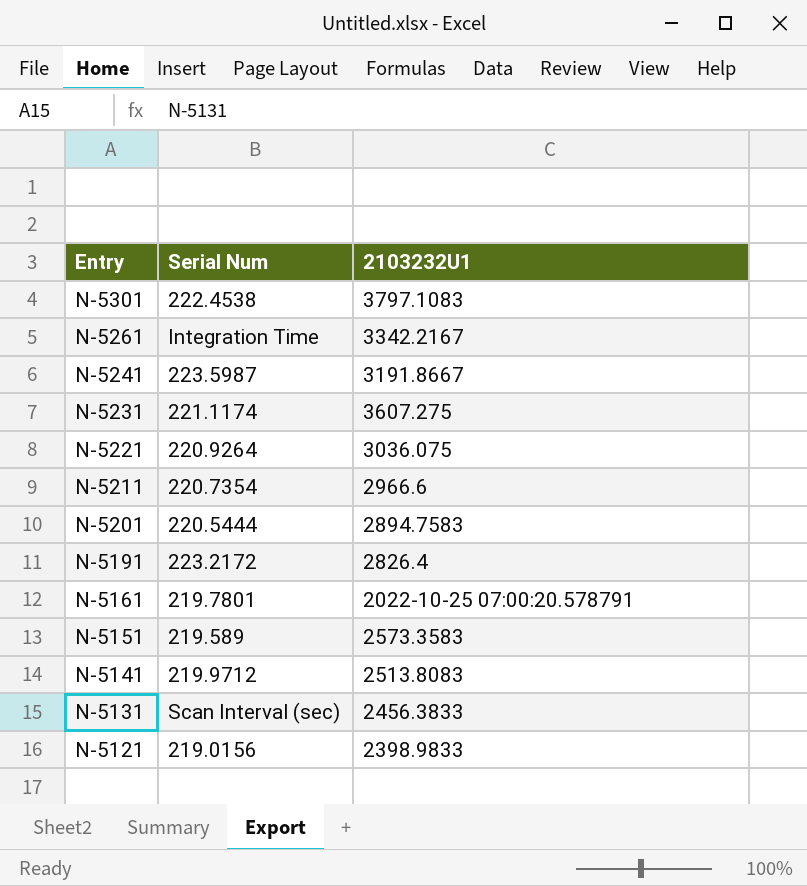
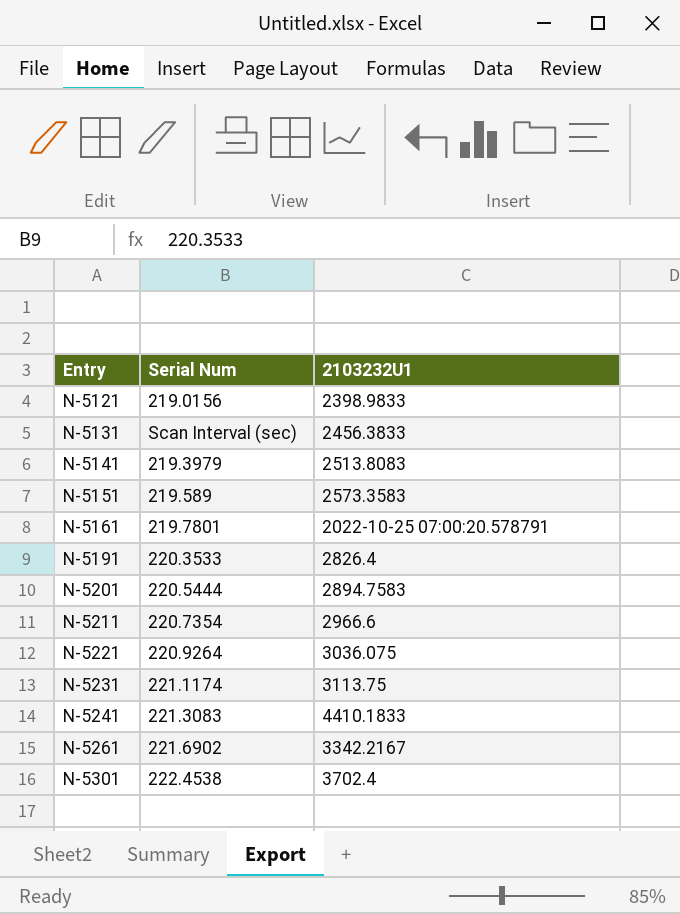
row order: Entry descending -> Entry ascending
N-5141 | Serial Num: 219.9712 -> 219.3979
N-5191 | Serial Num: 223.2172 -> 220.3533
N-5231 | 2103232U1: 3607.275 -> 3113.75
N-5241 | Serial Num: 223.5987 -> 221.3083
N-5241 | 2103232U1: 3191.8667 -> 4410.1833
N-5261 | Serial Num: Integration Time -> 221.6902
N-5301 | 2103232U1: 3797.1083 -> 3702.4

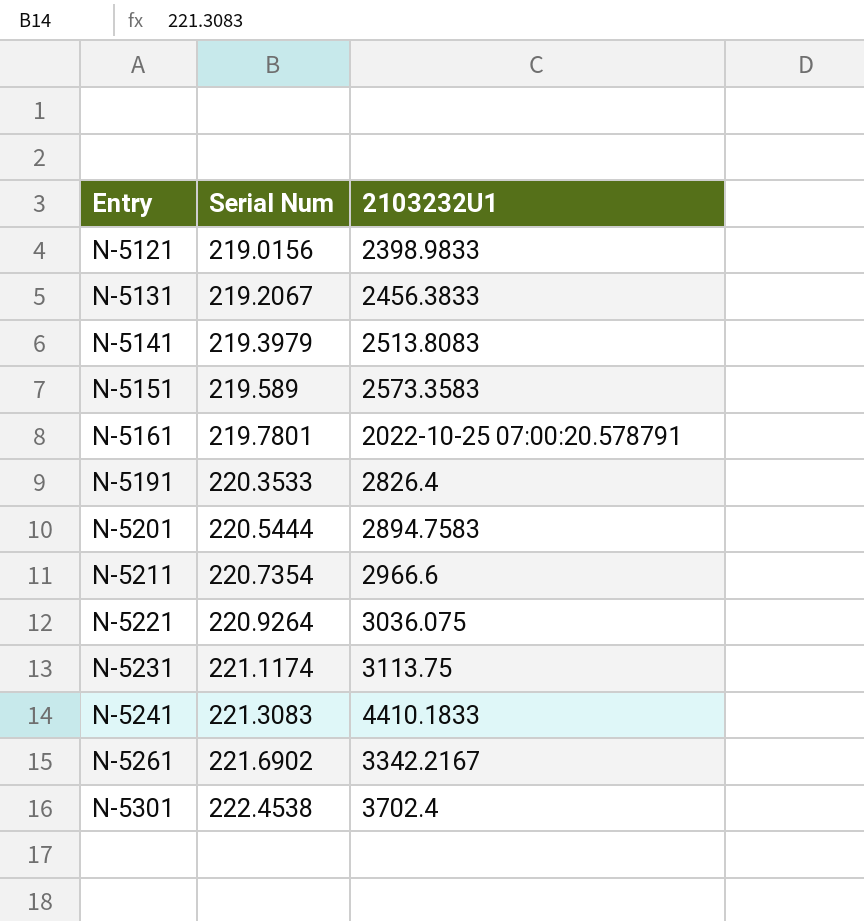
N-5131 | Serial Num: Scan Interval (sec) -> 219.2067

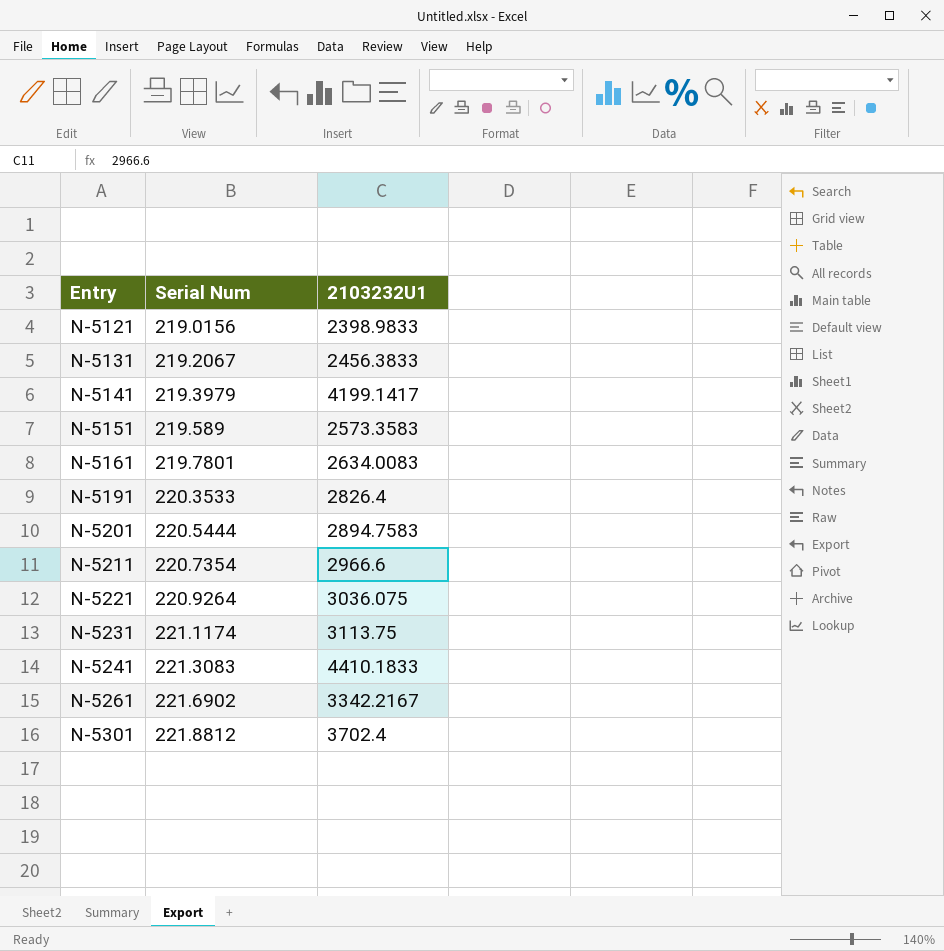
N-5141 | 2103232U1: 2513.8083 -> 4199.1417
N-5161 | 2103232U1: 2022-10-25 07:00:20.578791 -> 2634.0083
N-5301 | Serial Num: 222.4538 -> 221.8812

